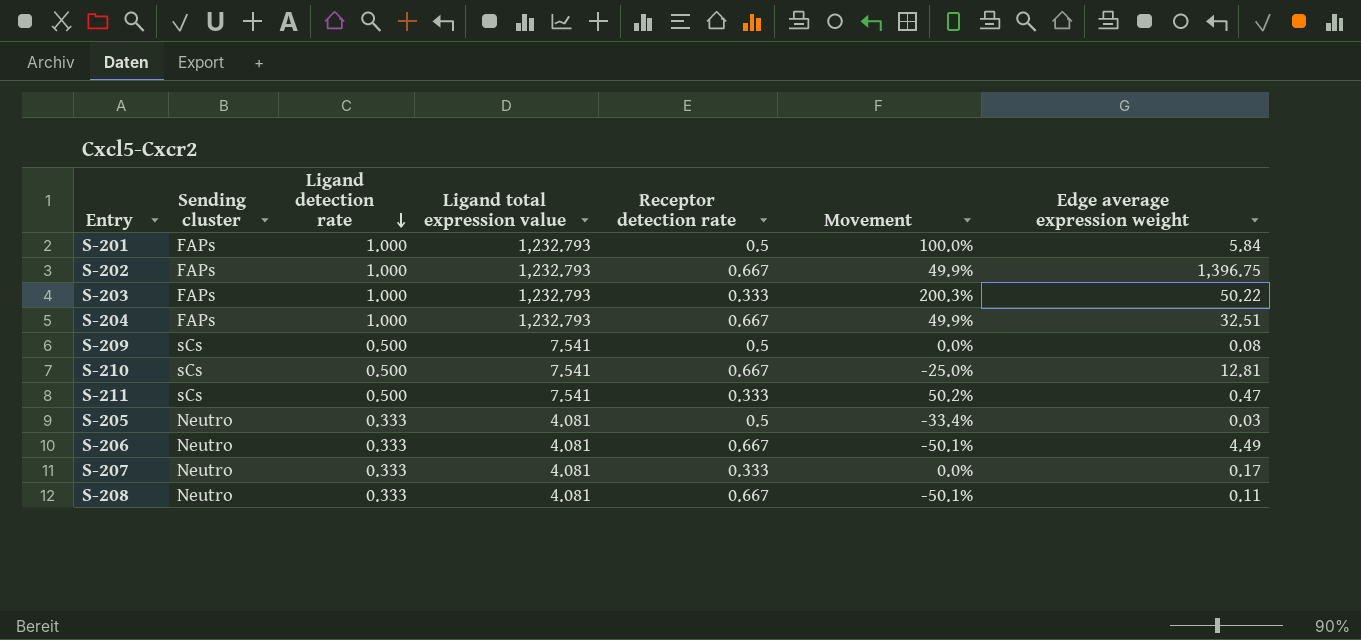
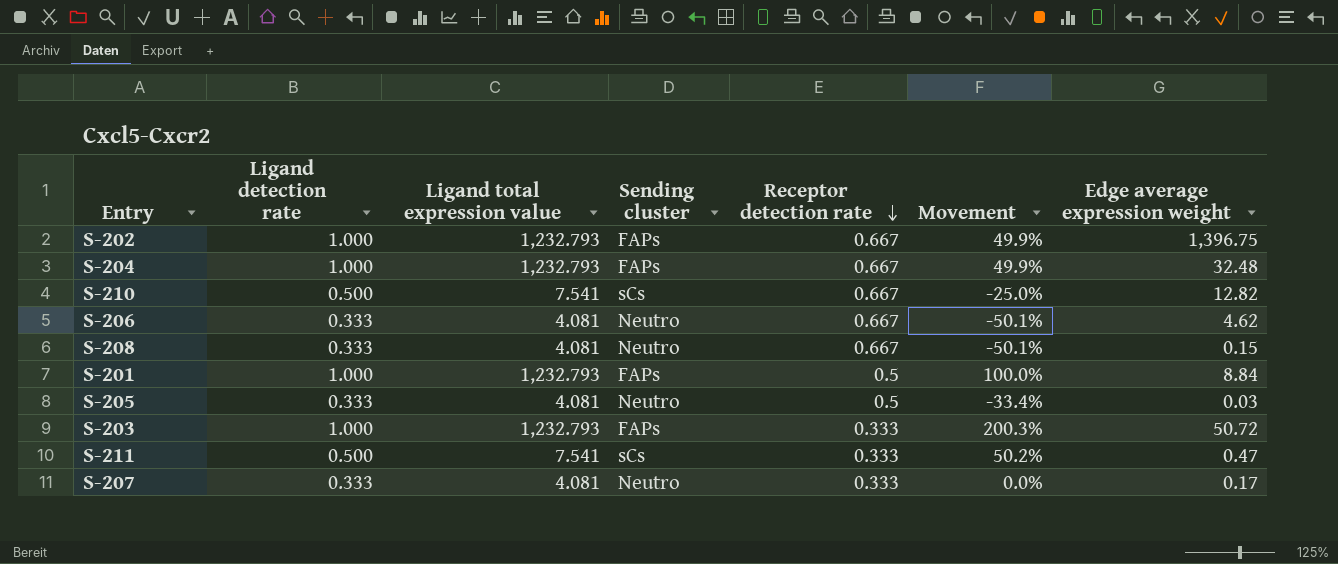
row order: Ligand detection rate descending -> Receptor detection rate descending
column Sending cluster | position: 2 -> 4
row S-209: sCs | 0.500 | 7.541 | 0.5 | 0.0% | 0.08 -> none
S-204 | Edge average expression weight: 32.51 -> 32.48
S-210 | Edge average expression weight: 12.81 -> 12.82
S-206 | Edge average expression weight: 4.49 -> 4.62
S-208 | Edge average expression weight: 0.11 -> 0.15
S-201 | Edge average expression weight: 5.84 -> 8.84
S-203 | Edge average expression weight: 50.22 -> 50.72

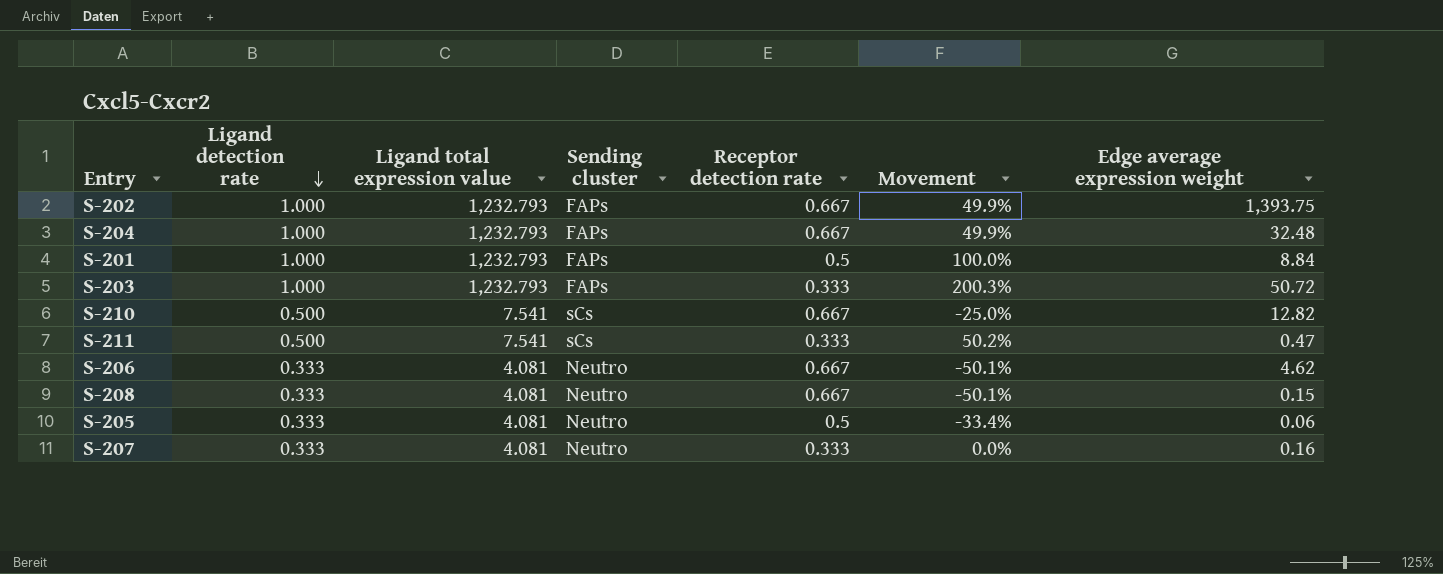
row order: Receptor detection rate descending -> Ligand detection rate descending
S-202 | Edge average expression weight: 1,396.75 -> 1,393.75
S-205 | Edge average expression weight: 0.03 -> 0.06
S-207 | Edge average expression weight: 0.17 -> 0.16

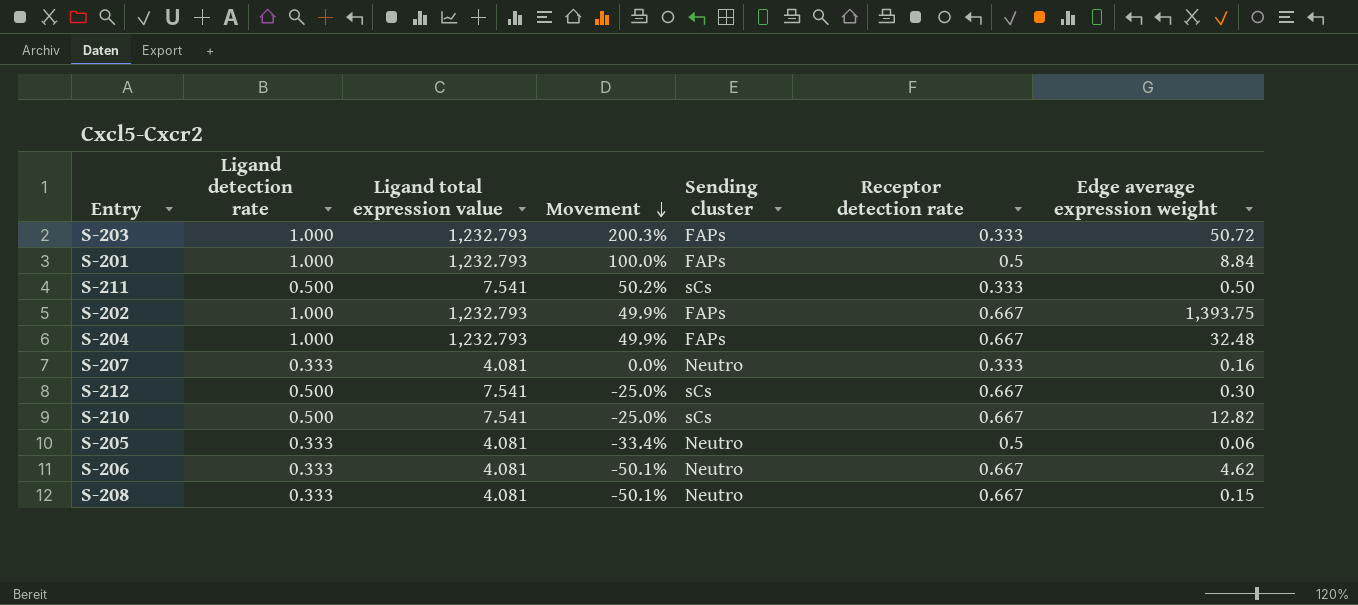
row order: Ligand detection rate descending -> Movement descending
column Movement | position: 6 -> 4
S-211 | Edge average expression weight: 0.47 -> 0.50
row S-212: none -> 0.500 | 7.541 | -25.0% | sCs | 0.667 | 0.30

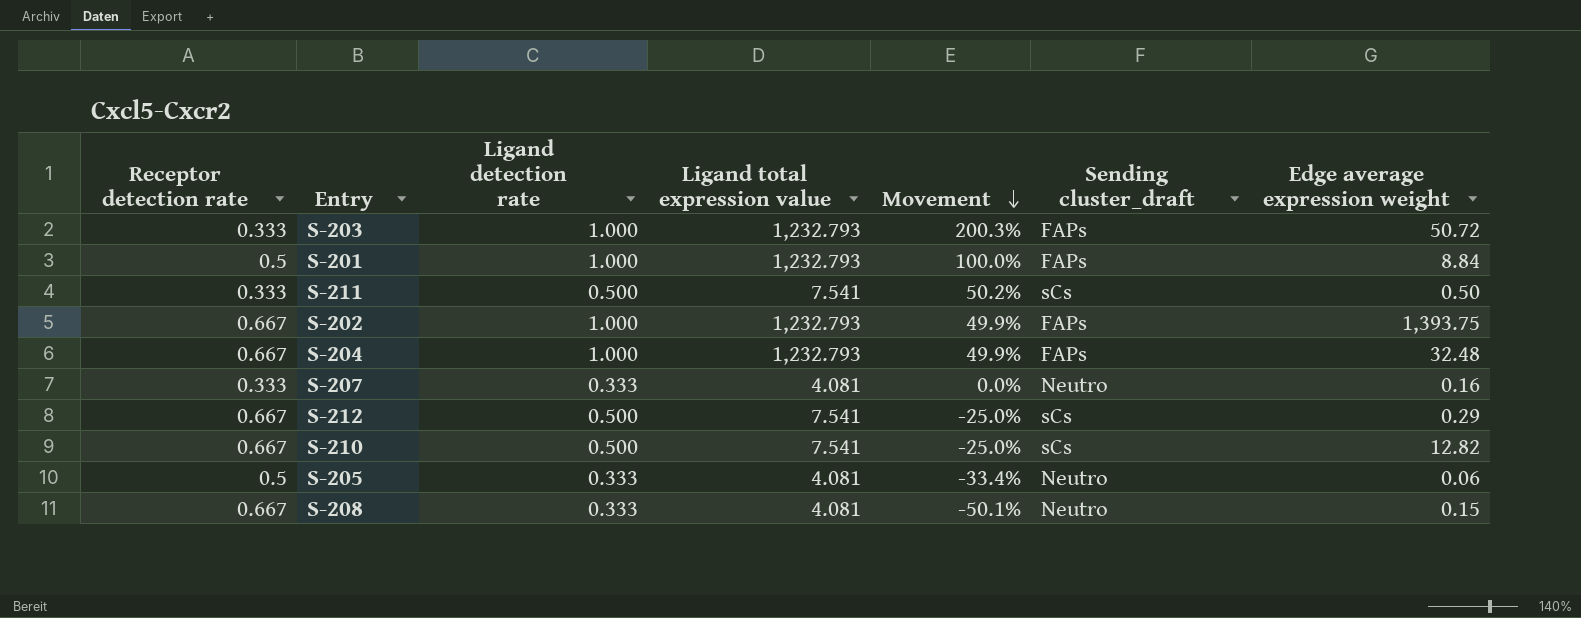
column Receptor detection rate | position: 6 -> 1
column name: Sending cluster -> Sending cluster_draft
row S-206: 0.333 | 4.081 | -50.1% | Neutro | 0.667 | 4.62 -> none
S-212 | Edge average expression weight: 0.30 -> 0.29

